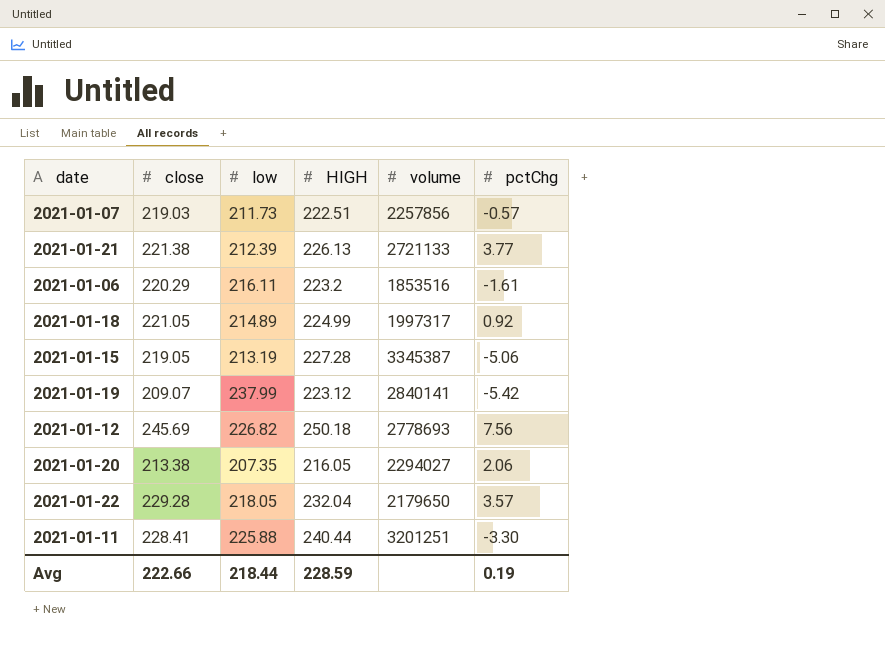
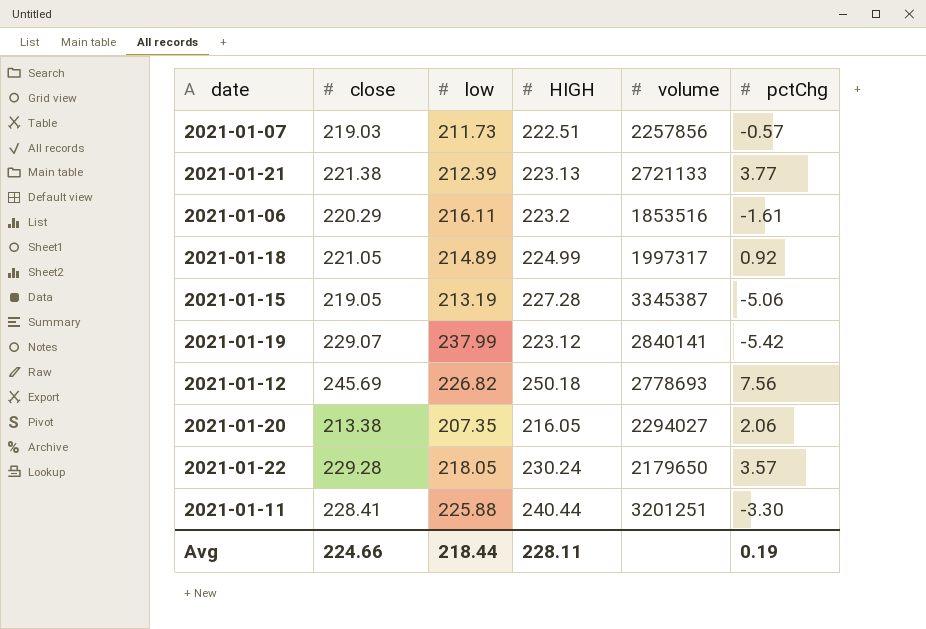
2021-01-21 | HIGH: 226.13 -> 223.13
2021-01-19 | close: 209.07 -> 229.07
2021-01-22 | HIGH: 232.04 -> 230.24
Avg | close: 222.66 -> 224.66
Avg | HIGH: 228.59 -> 228.11

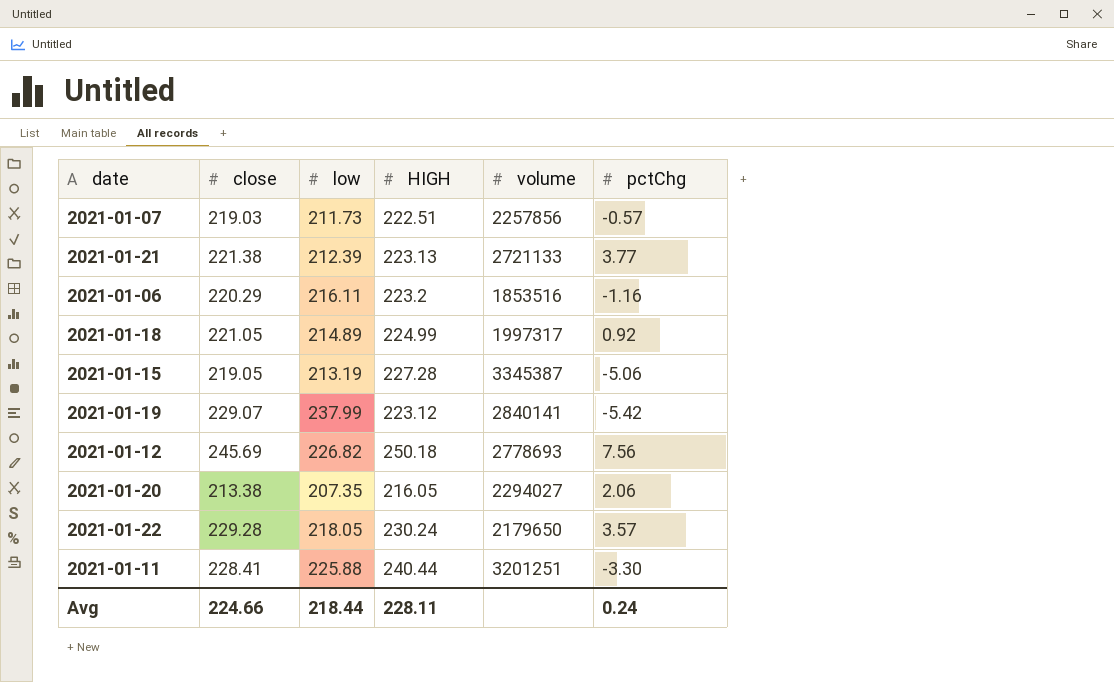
2021-01-06 | pctChg: -1.61 -> -1.16
Avg | pctChg: 0.19 -> 0.24

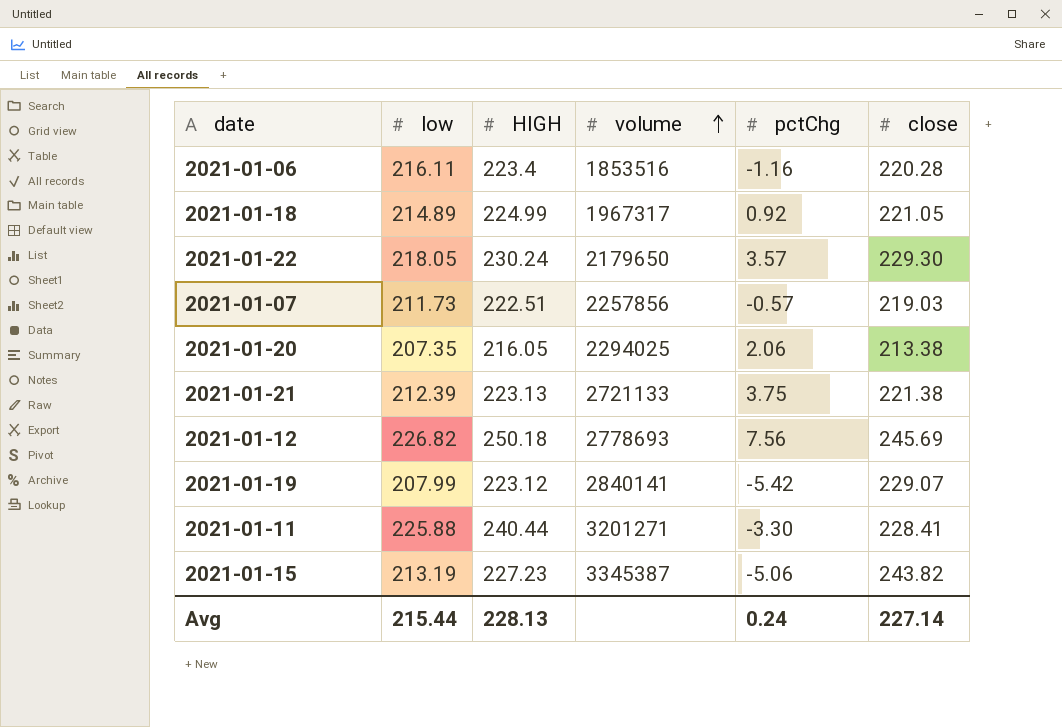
row order: none -> volume ascending
column close | position: 2 -> 6
2021-01-06 | HIGH: 223.2 -> 223.4
2021-01-06 | close: 220.29 -> 220.28
2021-01-18 | volume: 1997317 -> 1967317
2021-01-22 | close: 229.28 -> 229.30
2021-01-20 | volume: 2294027 -> 2294025
2021-01-21 | pctChg: 3.77 -> 3.75
2021-01-19 | low: 237.99 -> 207.99
2021-01-11 | volume: 3201251 -> 3201271
2021-01-15 | HIGH: 227.28 -> 227.23
2021-01-15 | close: 219.05 -> 243.82
Avg | low: 218.44 -> 215.44
Avg | HIGH: 228.11 -> 228.13
Avg | close: 224.66 -> 227.14

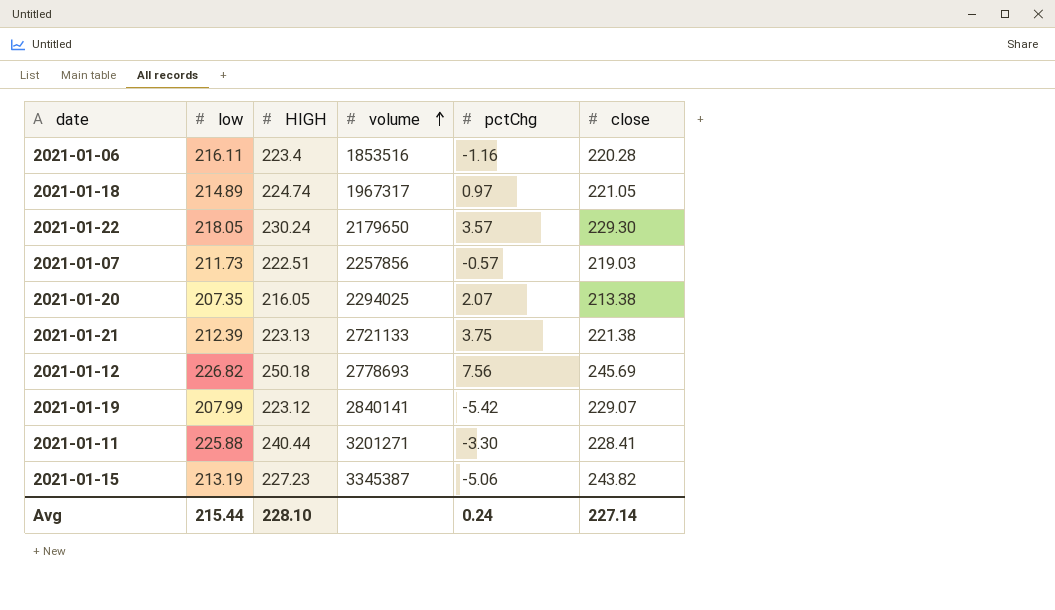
2021-01-18 | HIGH: 224.99 -> 224.74
2021-01-18 | pctChg: 0.92 -> 0.97
2021-01-20 | pctChg: 2.06 -> 2.07
Avg | HIGH: 228.13 -> 228.10

